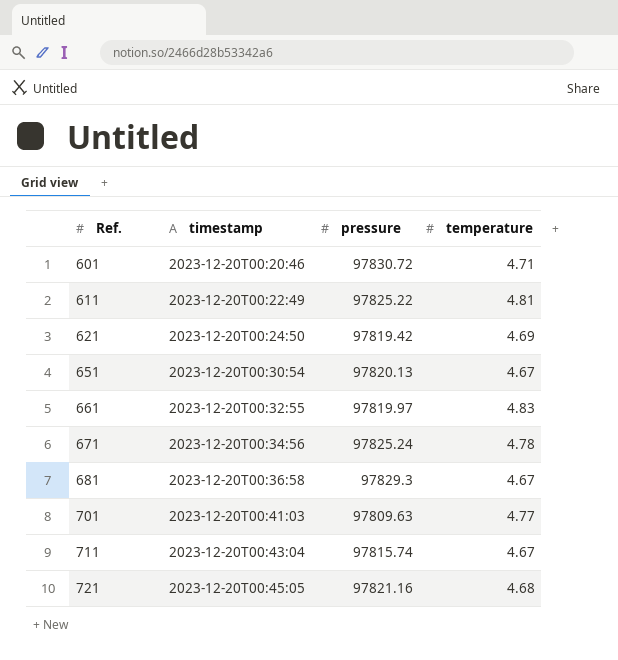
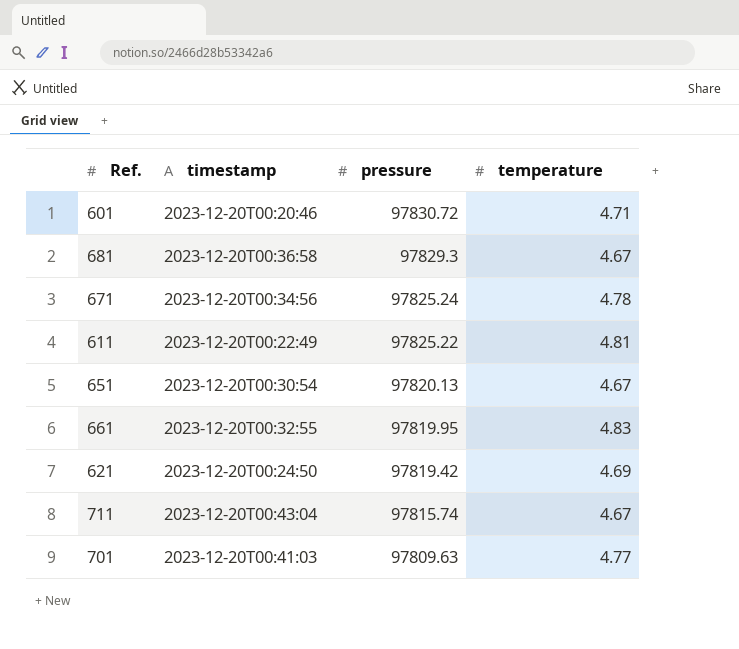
row order: Ref. ascending -> pressure descending
row 721: 2023-12-20T00:45:05 | 97821.16 | 4.68 -> none
661 | pressure: 97819.97 -> 97819.95

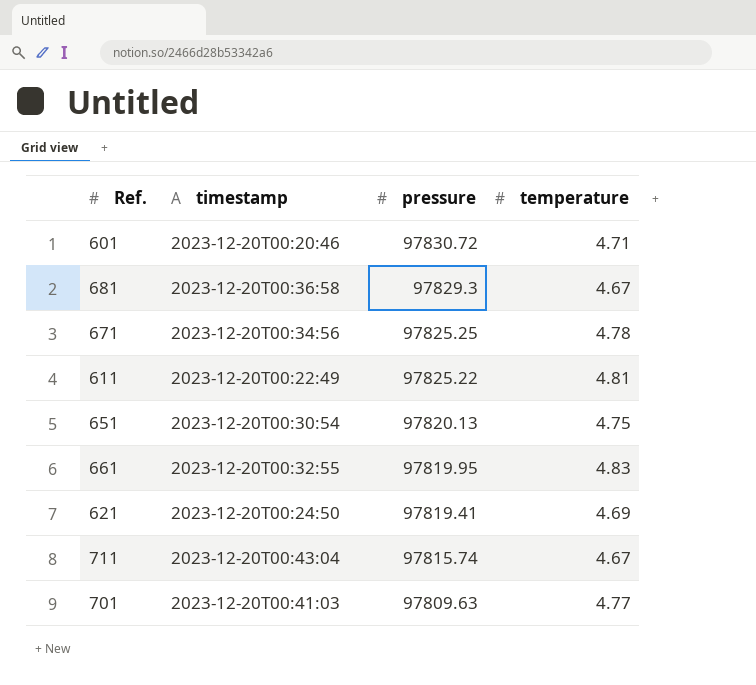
671 | pressure: 97825.24 -> 97825.25
651 | temperature: 4.67 -> 4.75
621 | pressure: 97819.42 -> 97819.41

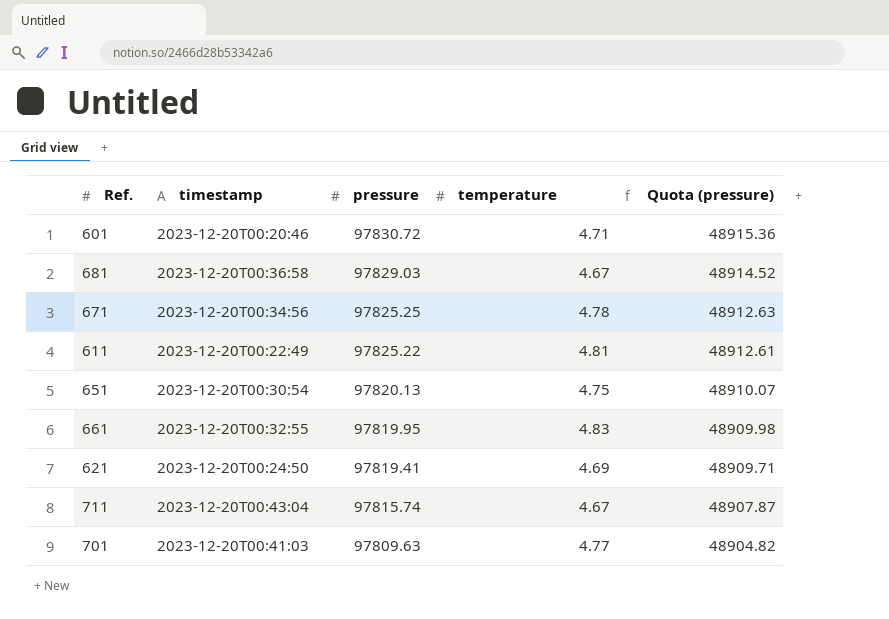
column Quota (pressure) | formula: none -> [pressure] * 0.5
681 | pressure: 97829.3 -> 97829.03

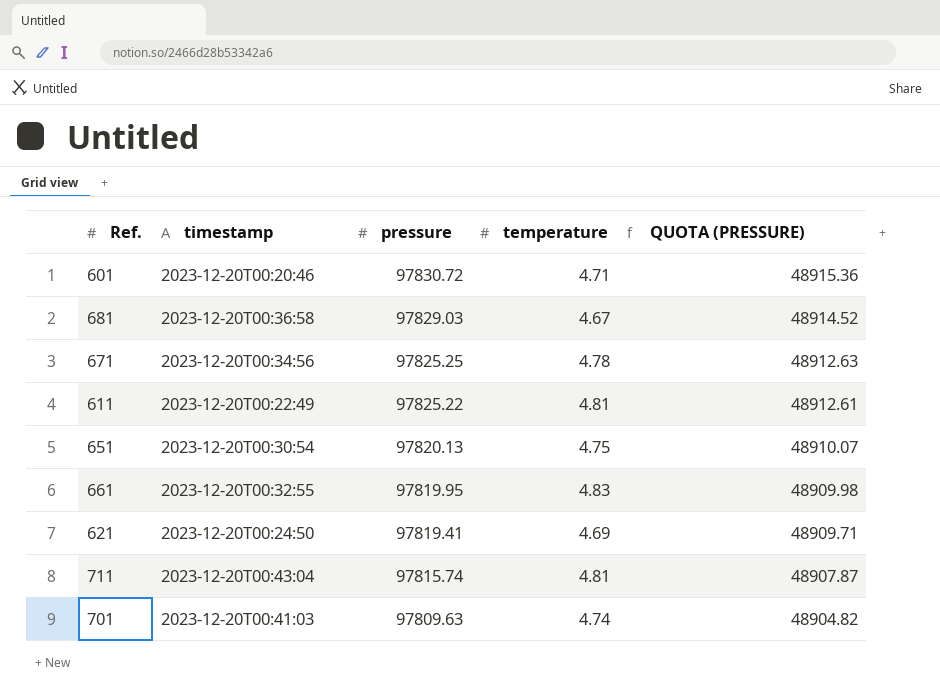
column name: Quota (pressure) -> QUOTA (PRESSURE)
711 | temperature: 4.67 -> 4.81
701 | temperature: 4.77 -> 4.74

